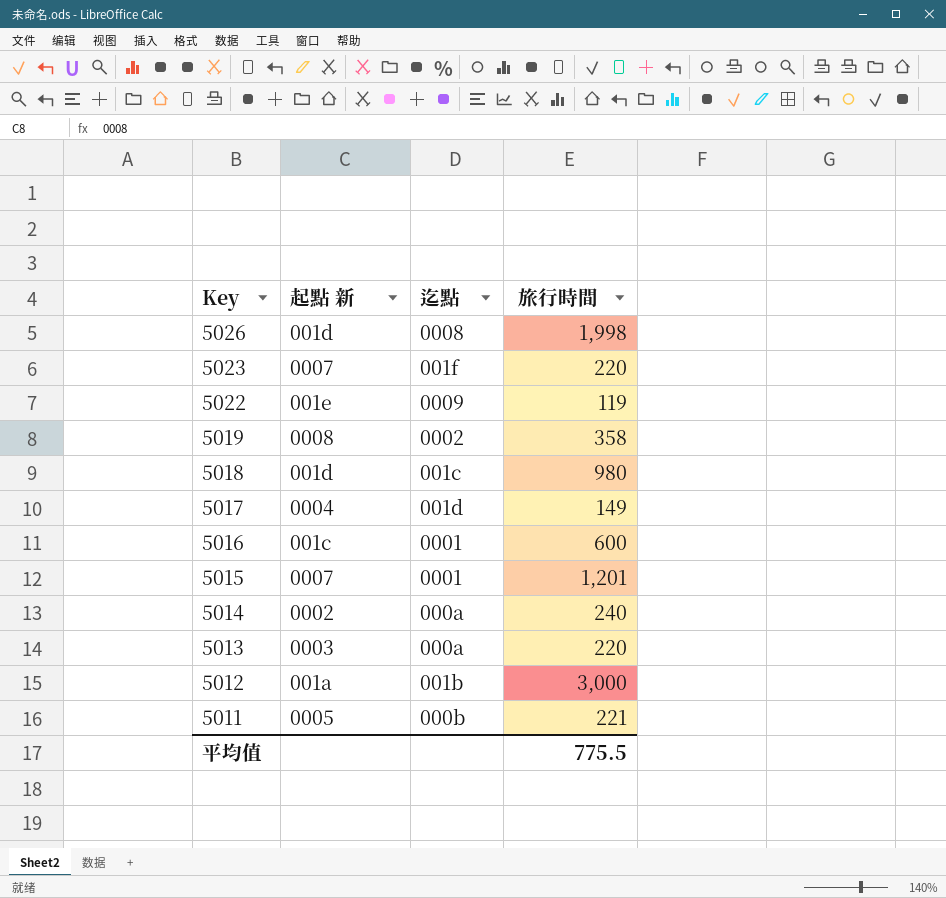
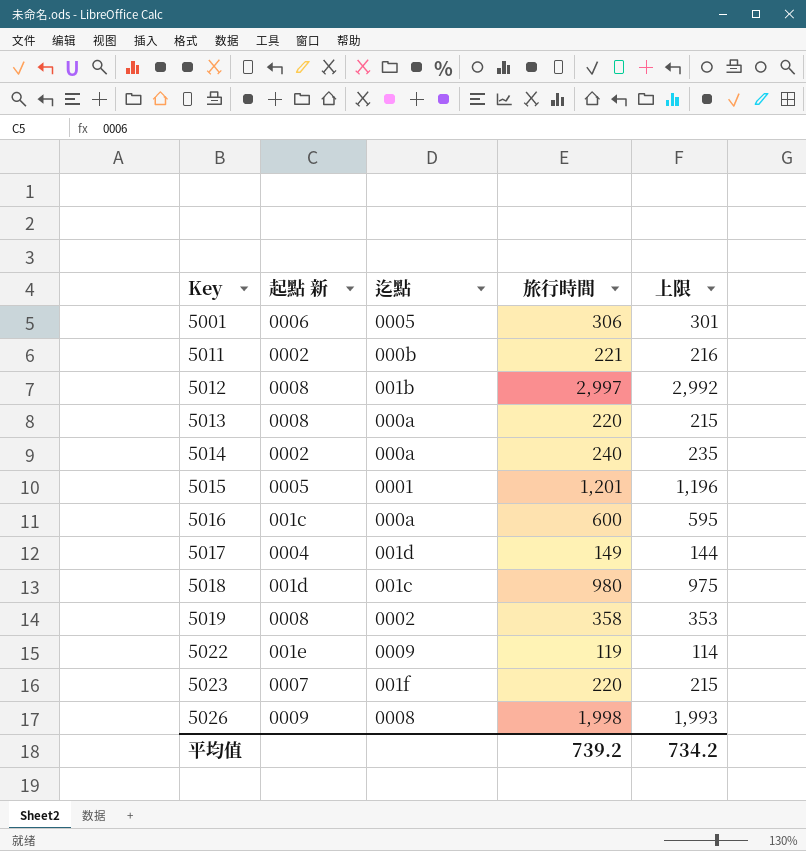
row order: Key descending -> Key ascending
column 上限 | formula: none -> [旅行時間] - 5
row 5001: none -> 0006 | 0005 | 306 | 301
5011 | 起點 新: 0005 -> 0002
5012 | 起點 新: 001a -> 0008
5012 | 旅行時間: 3,000 -> 2,997
5013 | 起點 新: 0003 -> 0008
5015 | 起點 新: 0007 -> 0005
5016 | 迄點: 0001 -> 000a
5026 | 起點 新: 001d -> 0009
平均值 | 旅行時間: 775.5 -> 739.2

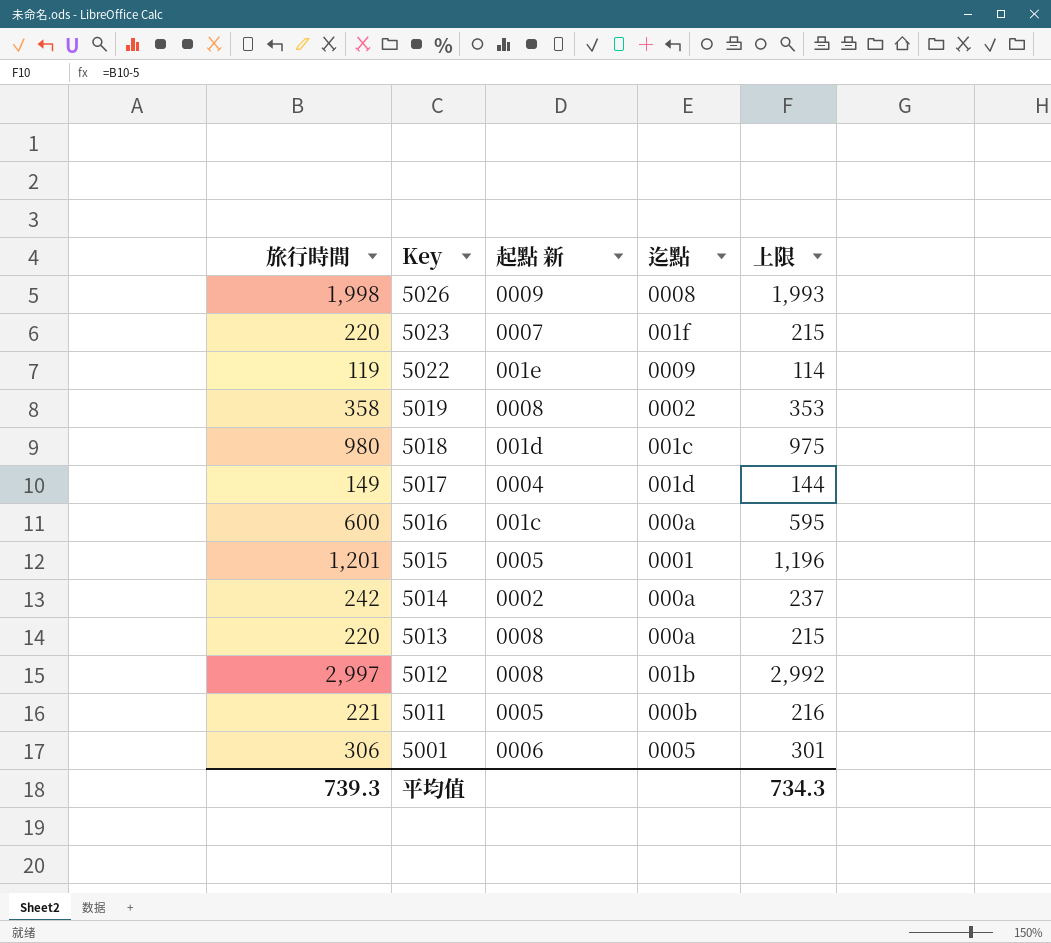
row order: Key ascending -> Key descending
column 旅行時間 | position: 4 -> 1
5014 | 旅行時間: 240 -> 242
5014 | 上限: 235 -> 237
5011 | 起點 新: 0002 -> 0005
平均值 | 旅行時間: 739.2 -> 739.3
平均值 | 上限: 734.2 -> 734.3

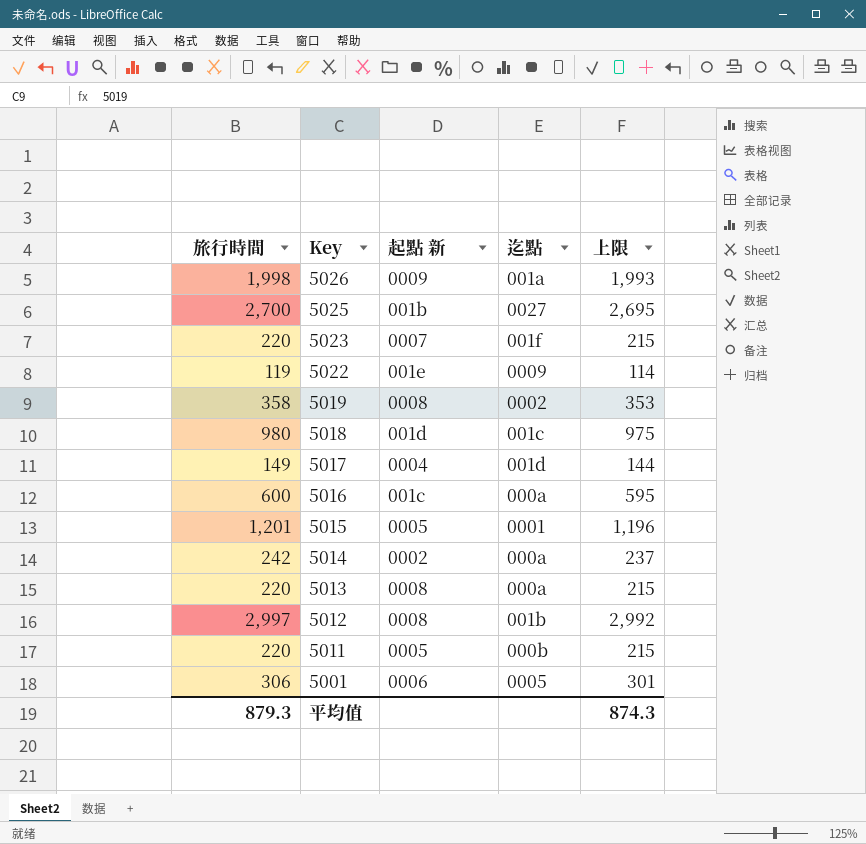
5026 | 迄點: 0008 -> 001a
row 5025: none -> 2,700 | 001b | 0027 | 2,695
5011 | 旅行時間: 221 -> 220
5011 | 上限: 216 -> 215
平均值 | 旅行時間: 739.3 -> 879.3
平均值 | 上限: 734.3 -> 874.3

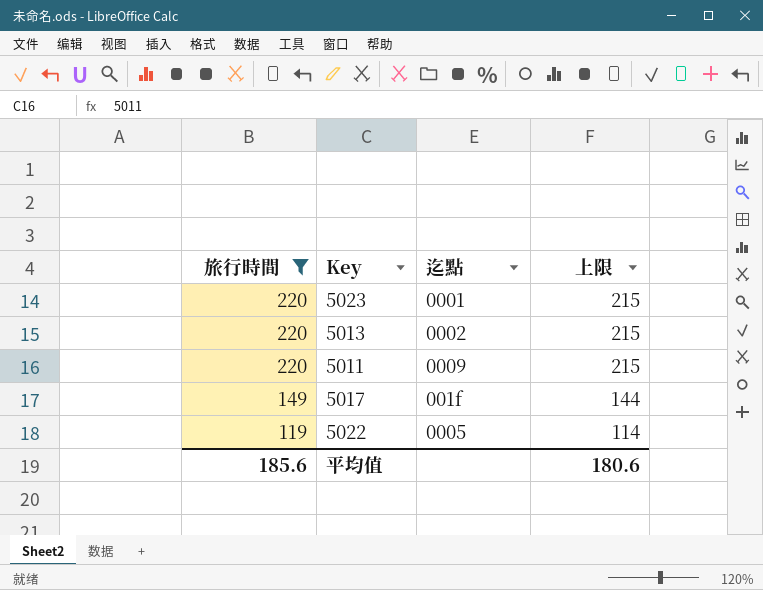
filter: none -> 旅行時間 <= 220
row order: Key descending -> 旅行時間 descending
column 起點 新 | position: 3 -> none
5023 | 迄點: 001f -> 0001
5013 | 迄點: 000a -> 0002
5011 | 迄點: 000b -> 0009
5017 | 迄點: 001d -> 001f
5022 | 迄點: 0009 -> 0005
平均值 | 旅行時間: 879.3 -> 185.6
平均值 | 上限: 874.3 -> 180.6

